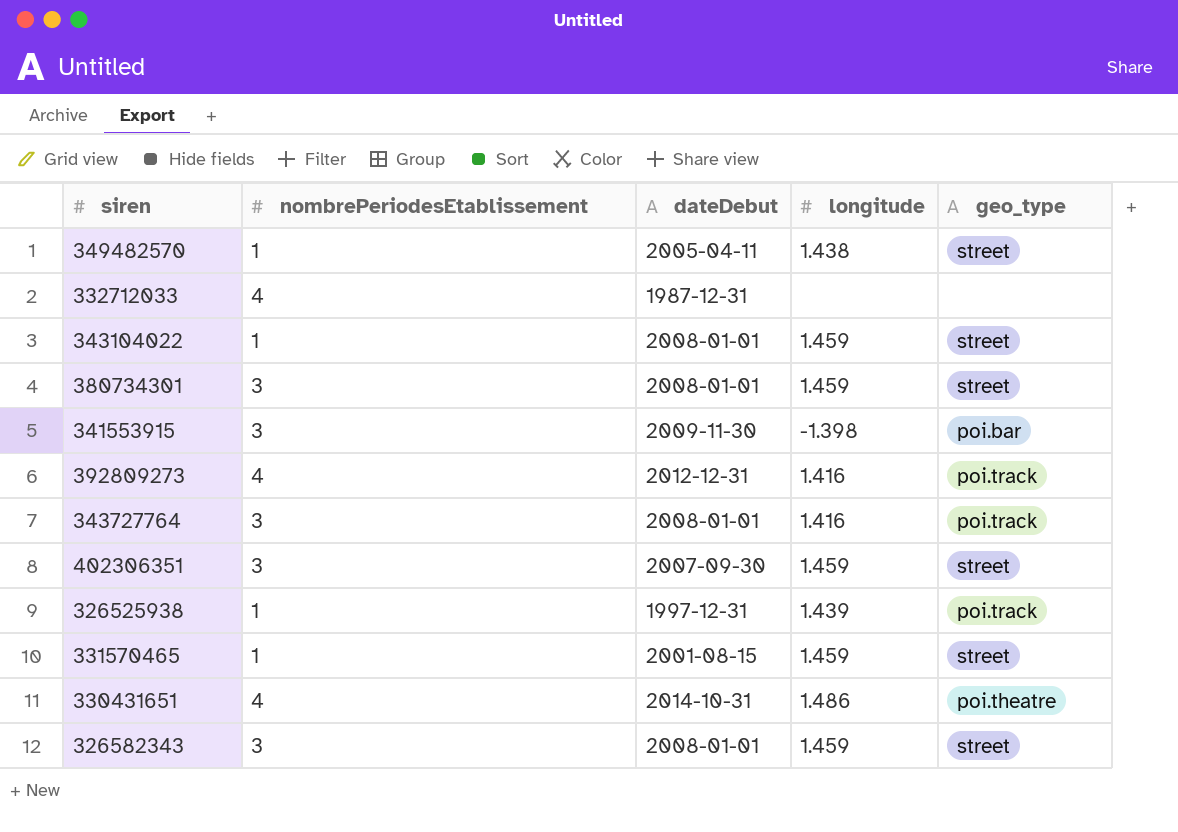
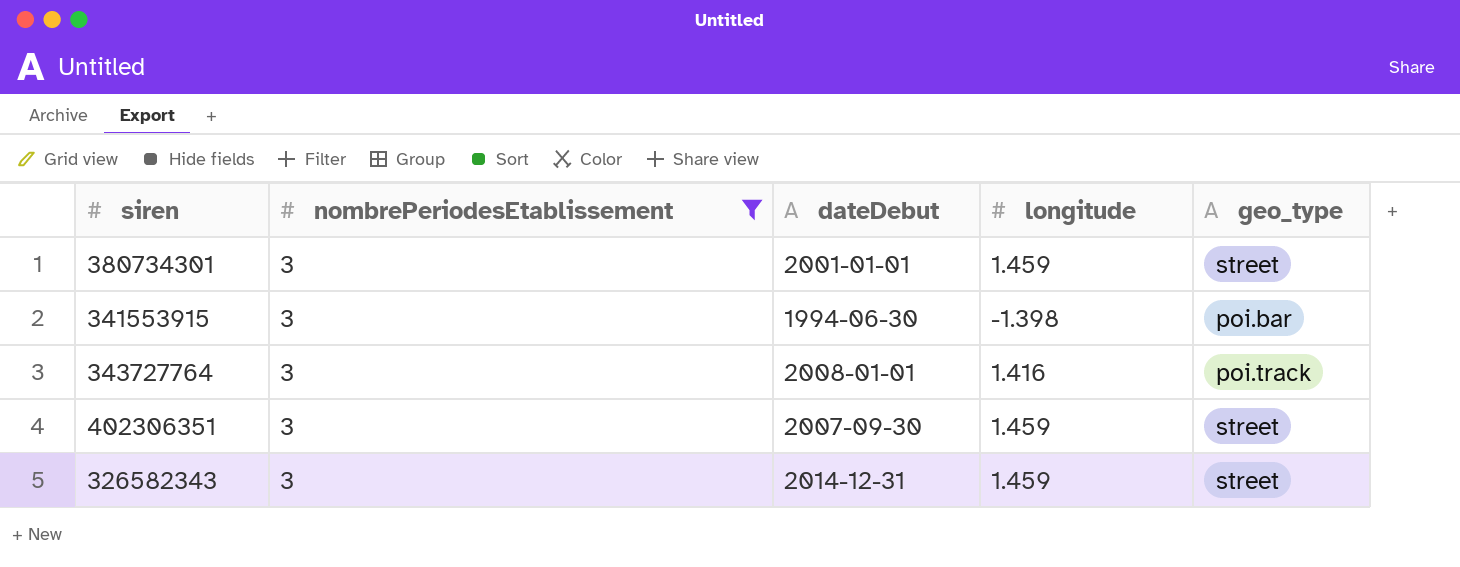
filter: none -> nombrePeriodesEtablissement = 3
380734301 | dateDebut: 2008-01-01 -> 2001-01-01
341553915 | dateDebut: 2009-11-30 -> 1994-06-30
326582343 | dateDebut: 2008-01-01 -> 2014-12-31

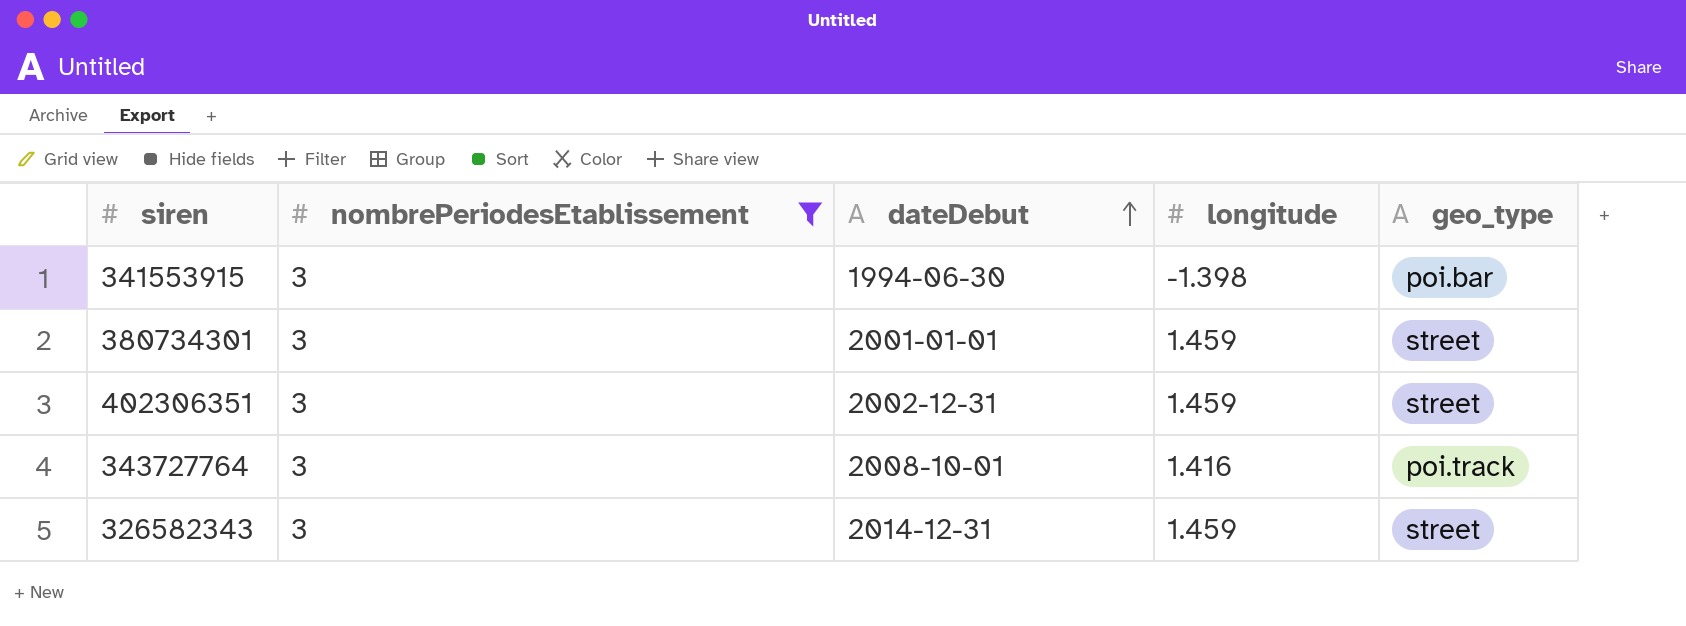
row order: none -> dateDebut ascending
402306351 | dateDebut: 2007-09-30 -> 2002-12-31
343727764 | dateDebut: 2008-01-01 -> 2008-10-01

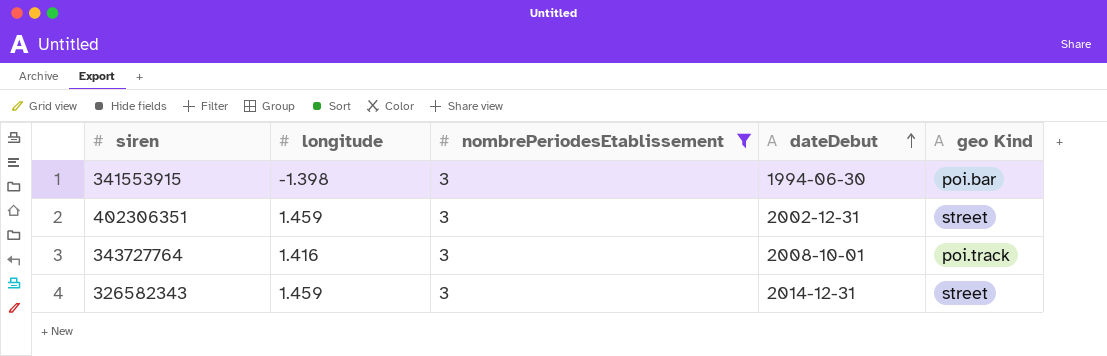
column longitude | position: 4 -> 2
column name: geo_type -> geo Kind
row 380734301: 3 | 2001-01-01 | 1.459 | street -> none

